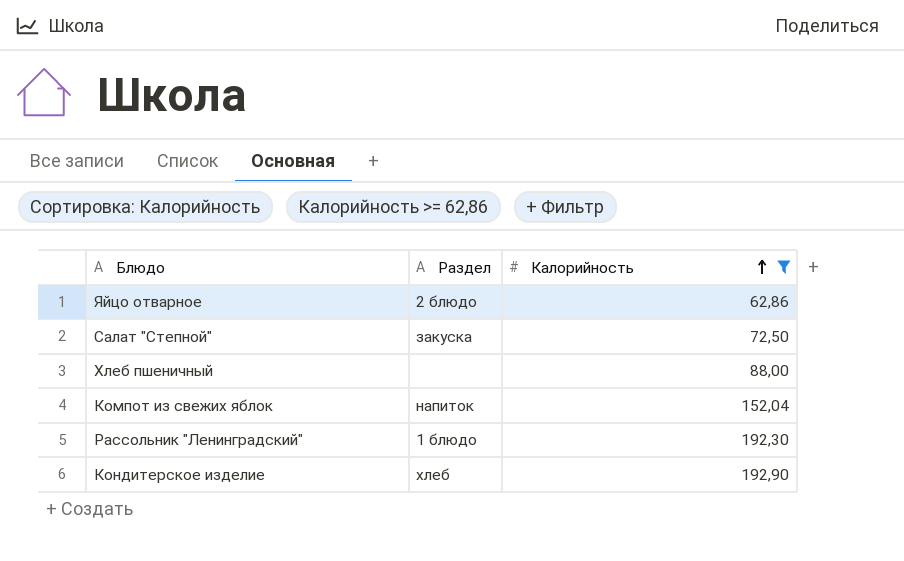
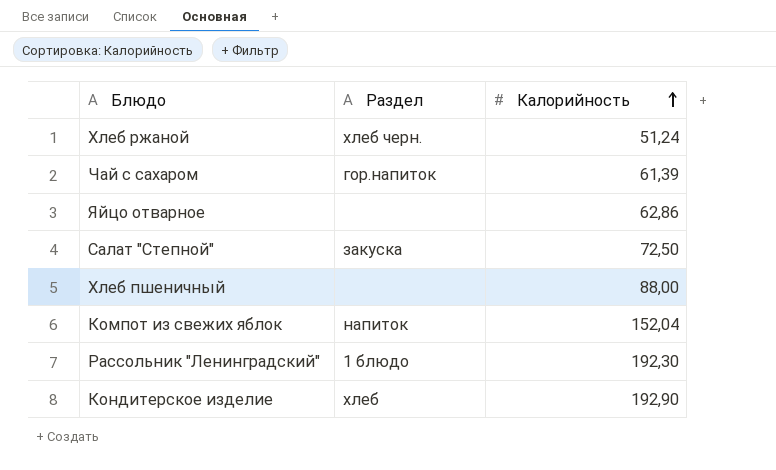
filter: Калорийность >= 62,86 -> none
Яйцо отварное | Раздел: 2 блюдо -> none

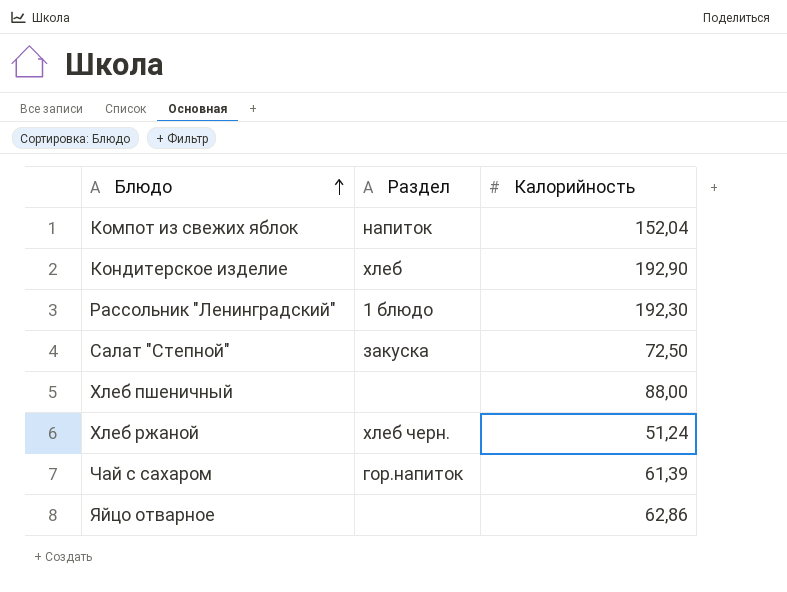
row order: Калорийность ascending -> Блюдо ascending

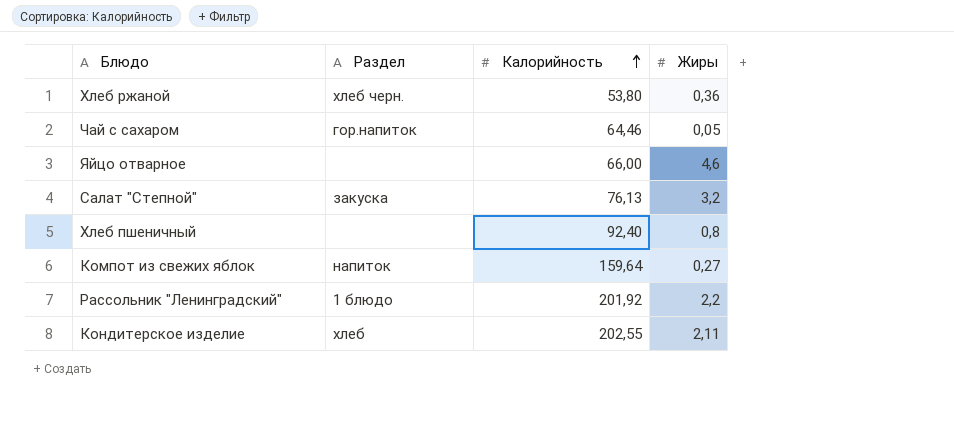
row order: Блюдо ascending -> Калорийность ascending
column Жиры | position: none -> 4
Хлеб ржаной | Калорийность: 51,24 -> 53,80
Чай с сахаром | Калорийность: 61,39 -> 64,46
Яйцо отварное | Калорийность: 62,86 -> 66,00
Салат "Степной" | Калорийность: 72,50 -> 76,13
Хлеб пшеничный | Калорийность: 88,00 -> 92,40
Компот из свежих яблок | Калорийность: 152,04 -> 159,64
Рассольник "Ленинградский" | Калорийность: 192,30 -> 201,92
Кондитерское изделие | Калорийность: 192,90 -> 202,55

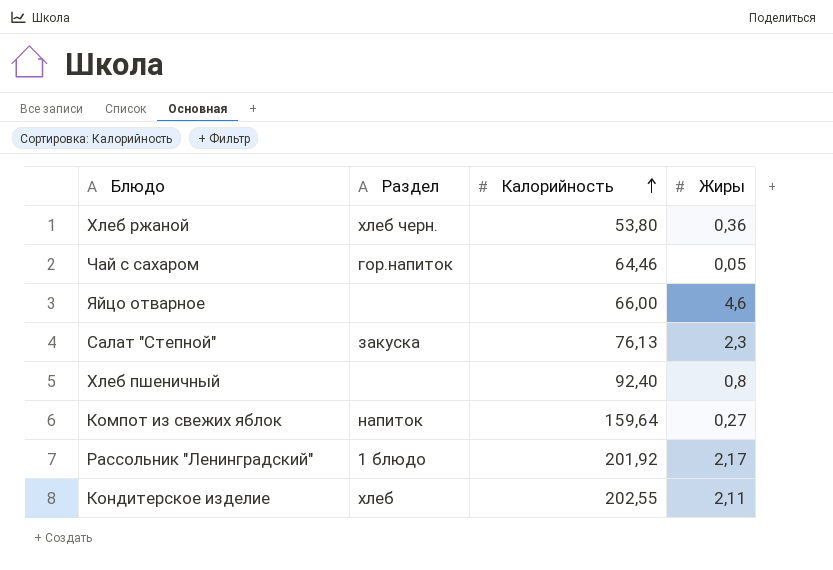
Салат "Степной" | Жиры: 3,2 -> 2,3
Рассольник "Ленинградский" | Жиры: 2,2 -> 2,17

